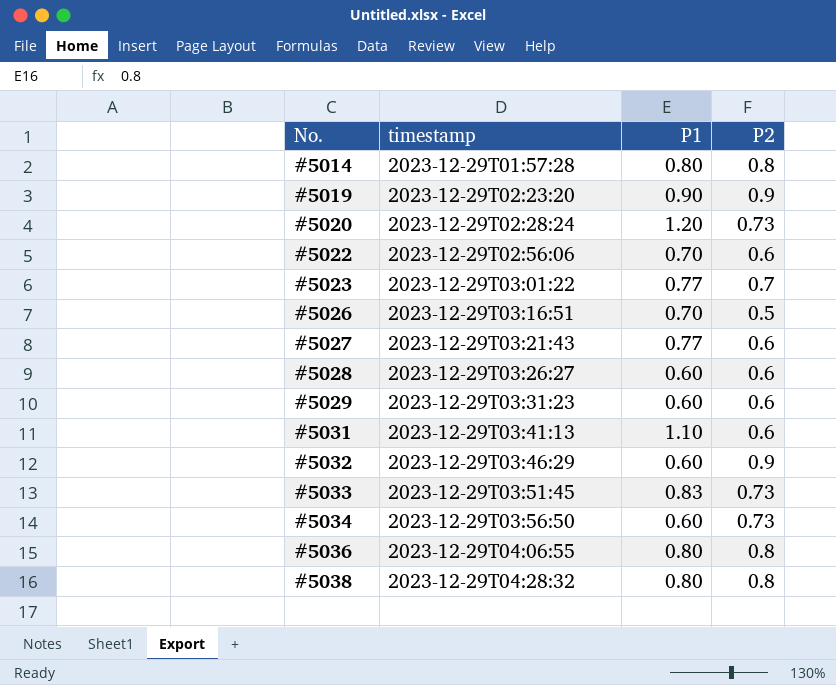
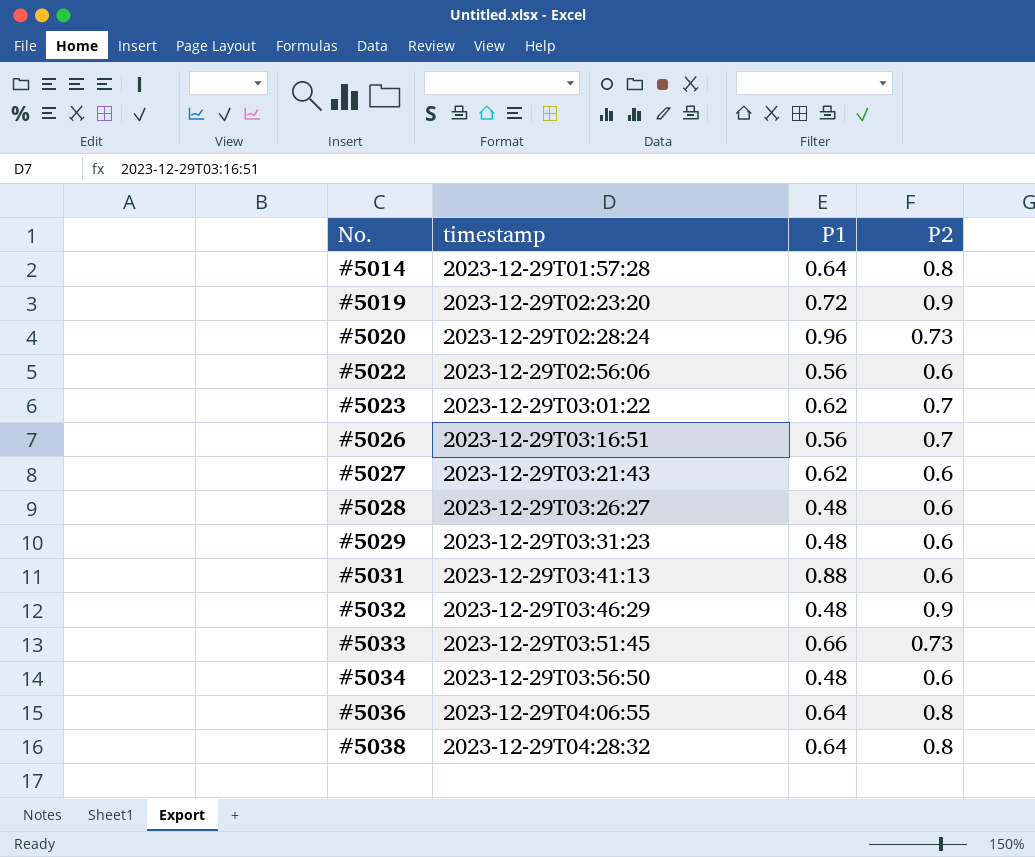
#5014 | P1: 0.80 -> 0.64
#5019 | P1: 0.90 -> 0.72
#5020 | P1: 1.20 -> 0.96
#5022 | P1: 0.70 -> 0.56
#5023 | P1: 0.77 -> 0.62
#5026 | P1: 0.70 -> 0.56
#5026 | P2: 0.5 -> 0.7
#5027 | P1: 0.77 -> 0.62
#5028 | P1: 0.60 -> 0.48
#5029 | P1: 0.60 -> 0.48
#5031 | P1: 1.10 -> 0.88
#5032 | P1: 0.60 -> 0.48
#5033 | P1: 0.83 -> 0.66
#5034 | P1: 0.60 -> 0.48
#5034 | P2: 0.73 -> 0.6
#5036 | P1: 0.80 -> 0.64
#5038 | P1: 0.80 -> 0.64

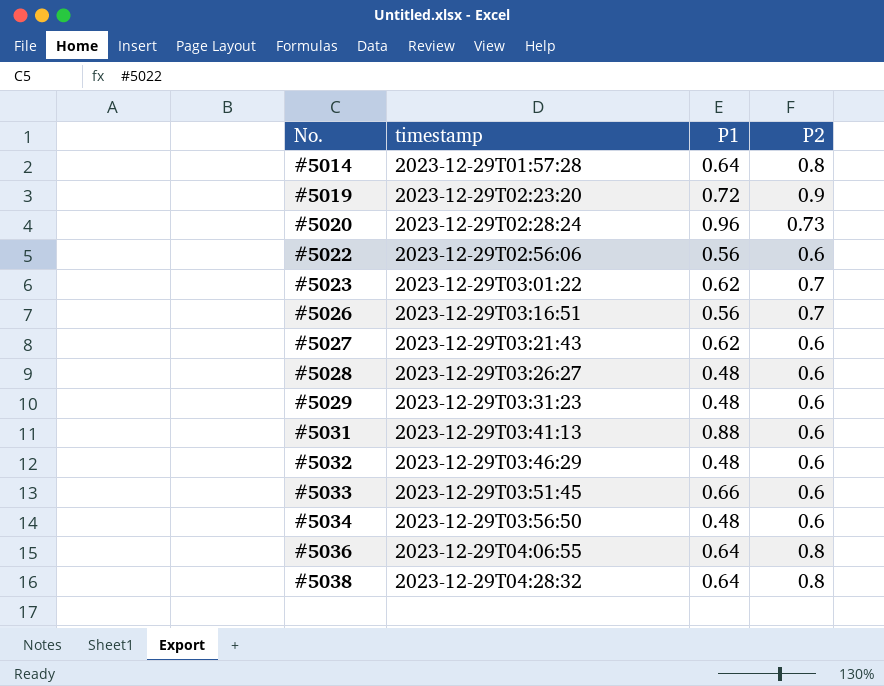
#5032 | P2: 0.9 -> 0.6
#5033 | P2: 0.73 -> 0.6

